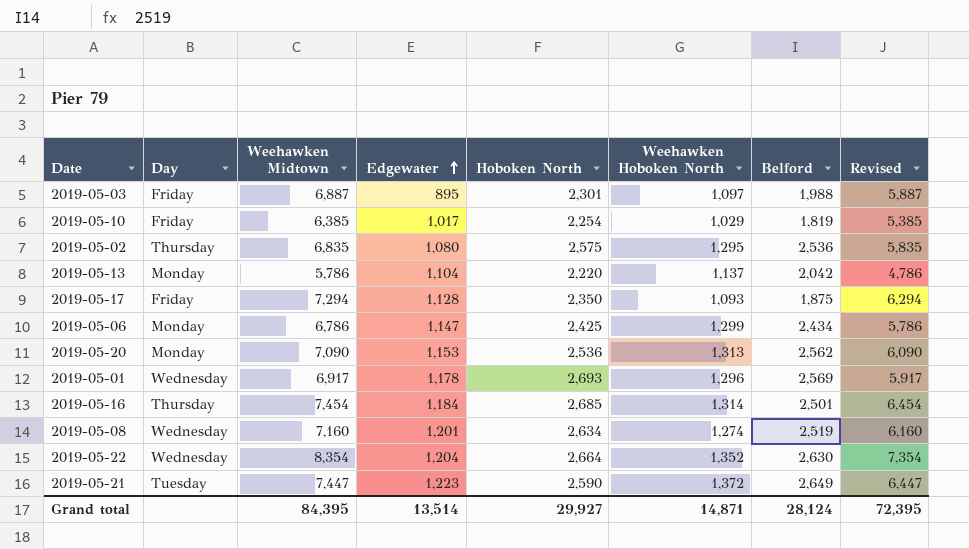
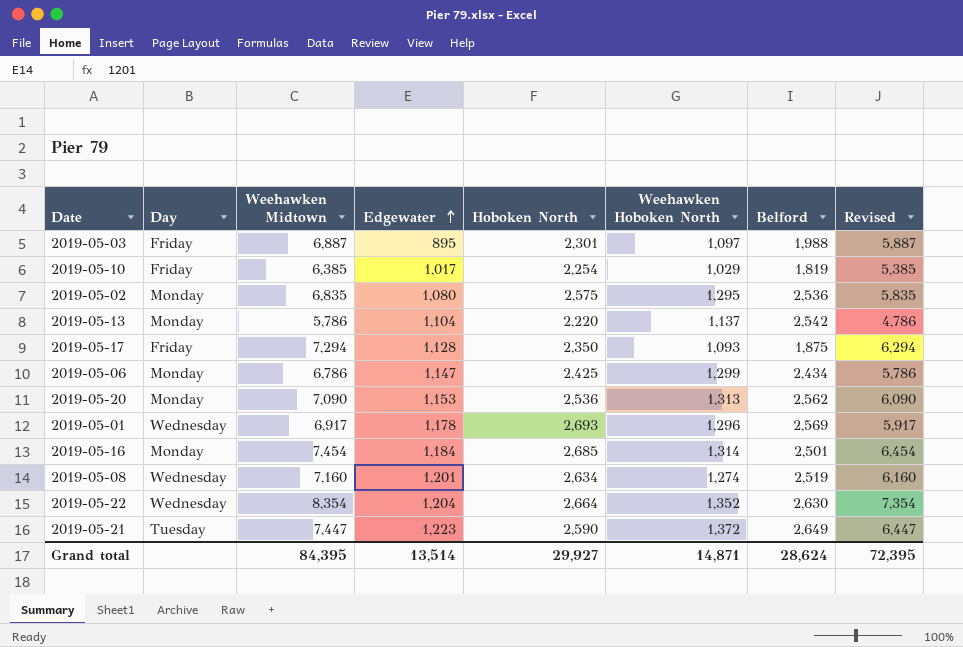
2019-05-02 | Day: Thursday -> Monday
2019-05-13 | Belford: 2,042 -> 2,542
2019-05-16 | Day: Thursday -> Monday
Grand total | Belford: 28,124 -> 28,624

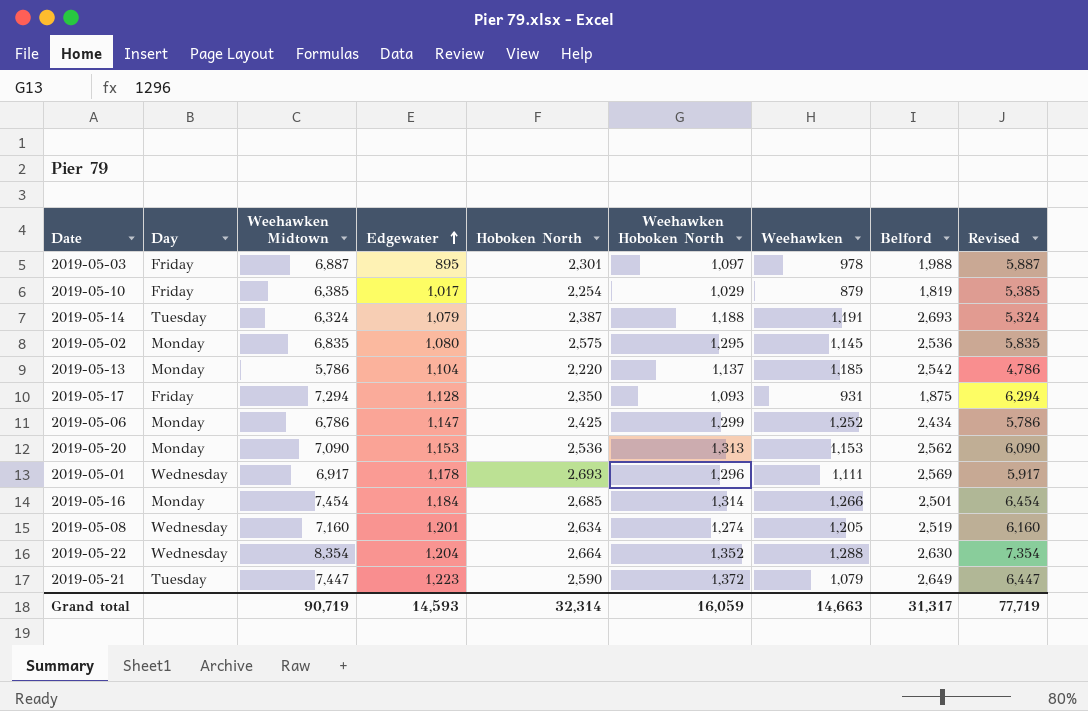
column Weehawken | position: none -> 7
row 2019-05-14: none -> Tuesday | 6,324 | 1,079 | 2,387 | 1,188 | 1,191 | 2,693 | 5,324
Grand total | Weehawken Midtown: 84,395 -> 90,719
Grand total | Edgewater: 13,514 -> 14,593
Grand total | Hoboken North: 29,927 -> 32,314
Grand total | Weehawken Hoboken North: 14,871 -> 16,059
Grand total | Belford: 28,624 -> 31,317
Grand total | Revised: 72,395 -> 77,719

